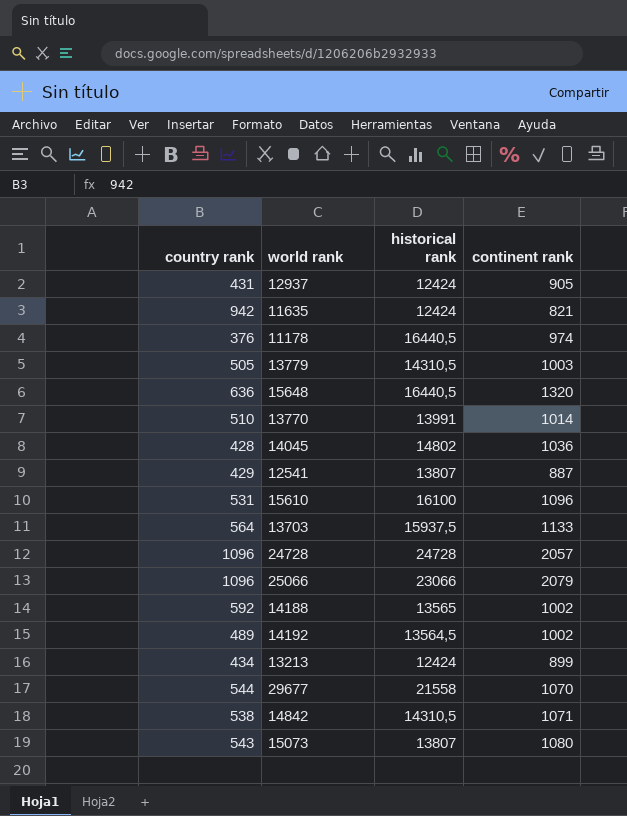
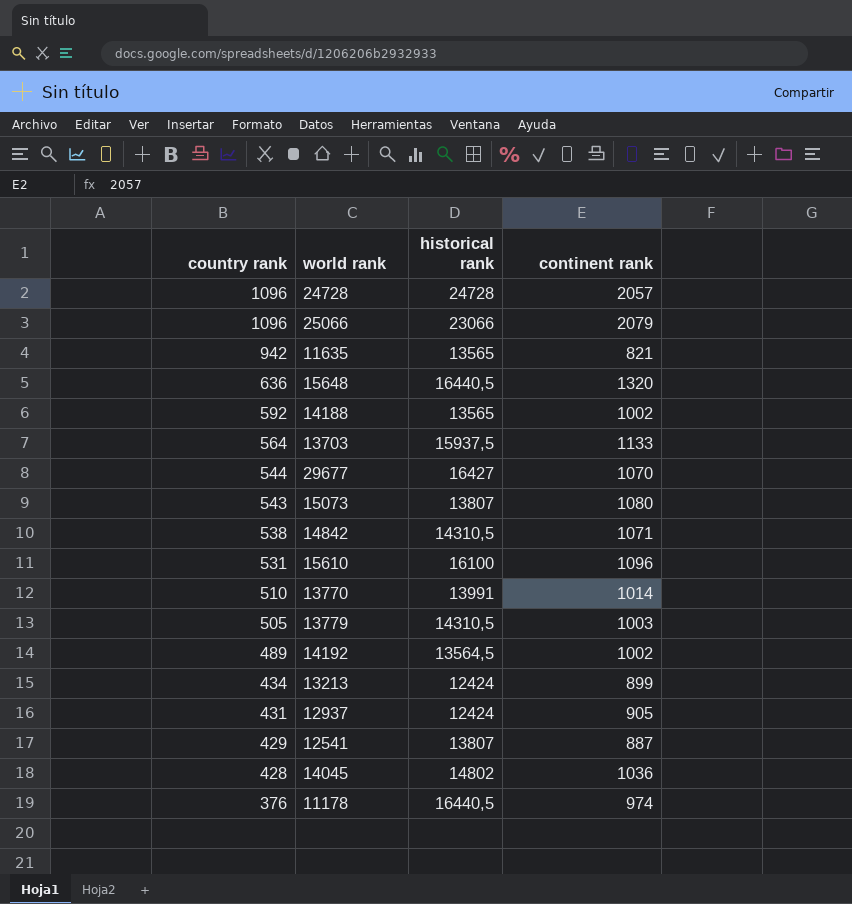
row order: none -> country rank descending
11635 | historical rank: 12424 -> 13565
29677 | historical rank: 21558 -> 16427

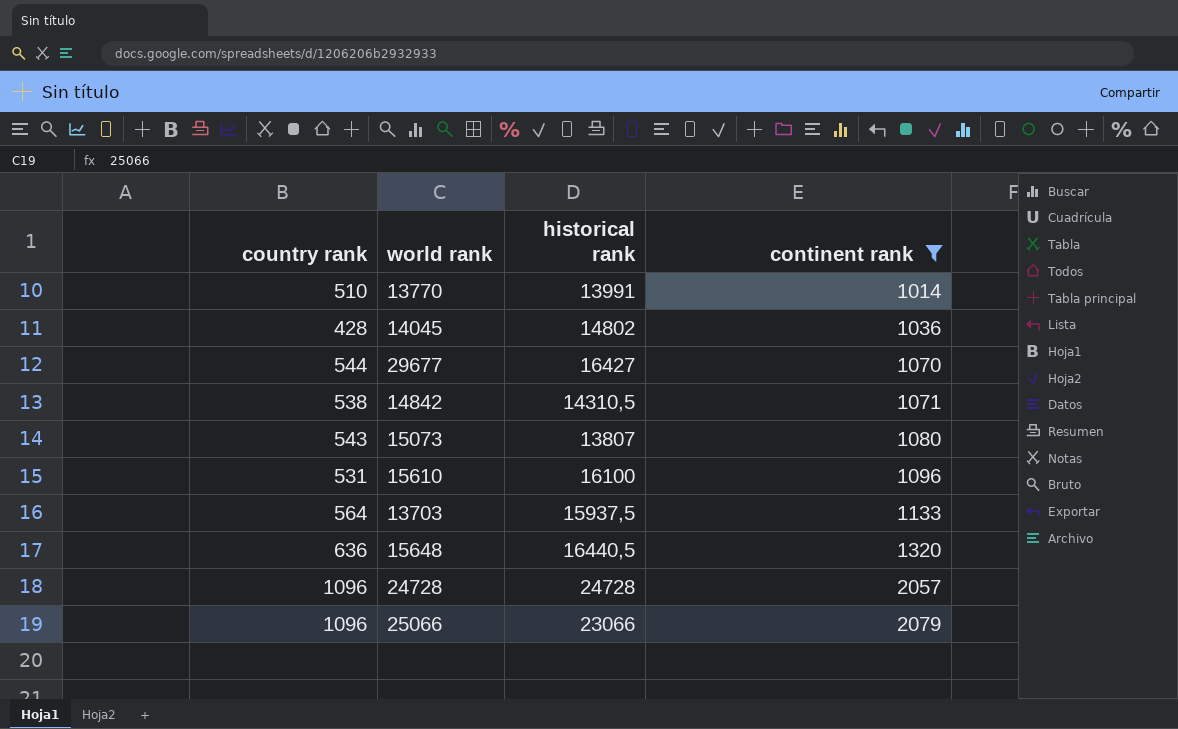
filter: none -> continent rank >= 1014
row order: country rank descending -> continent rank ascending

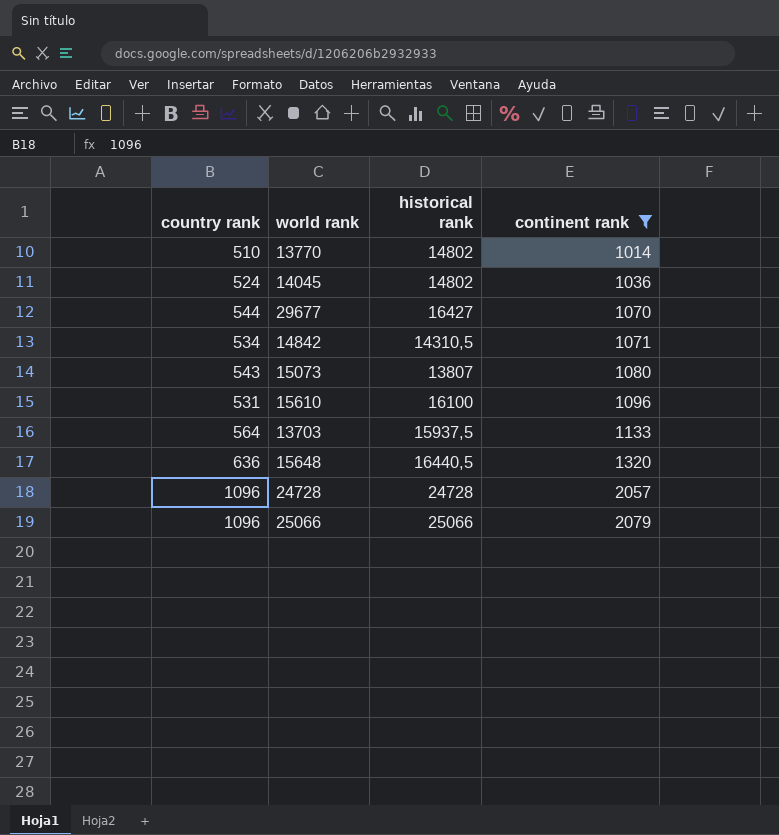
13770 | historical rank: 13991 -> 14802
14045 | country rank: 428 -> 524
14842 | country rank: 538 -> 534
25066 | historical rank: 23066 -> 25066

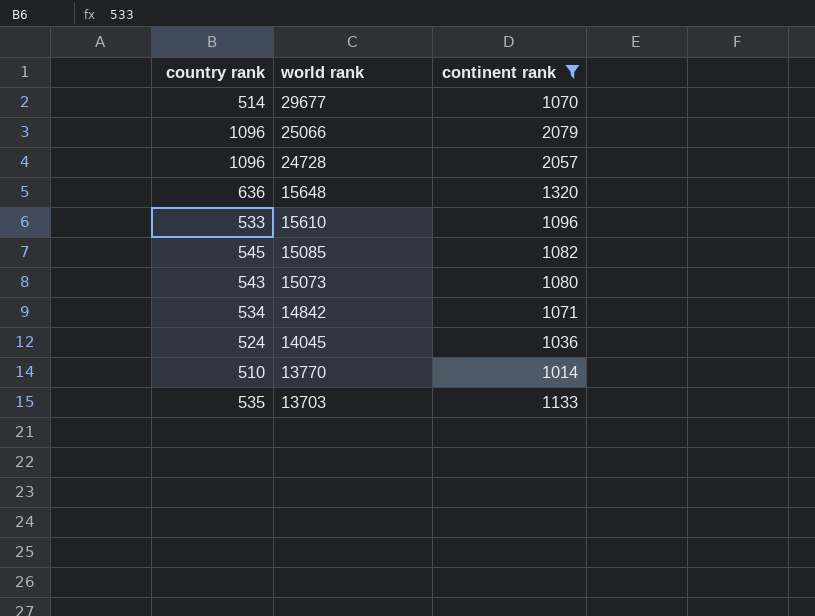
row order: continent rank ascending -> world rank descending
column historical rank | position: 3 -> none
29677 | country rank: 544 -> 514
15610 | country rank: 531 -> 533
row 15085: none -> 545 | 1082
13703 | country rank: 564 -> 535

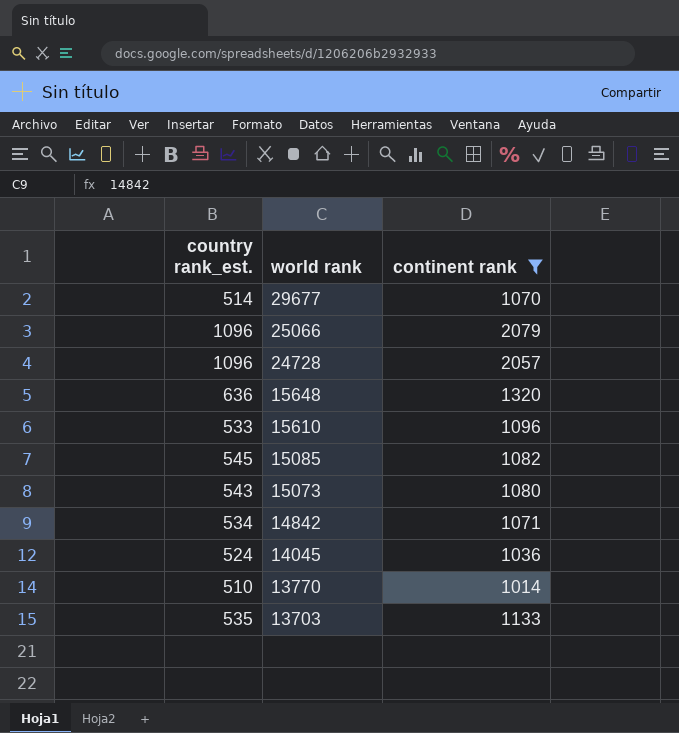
column name: country rank -> country rank_est.

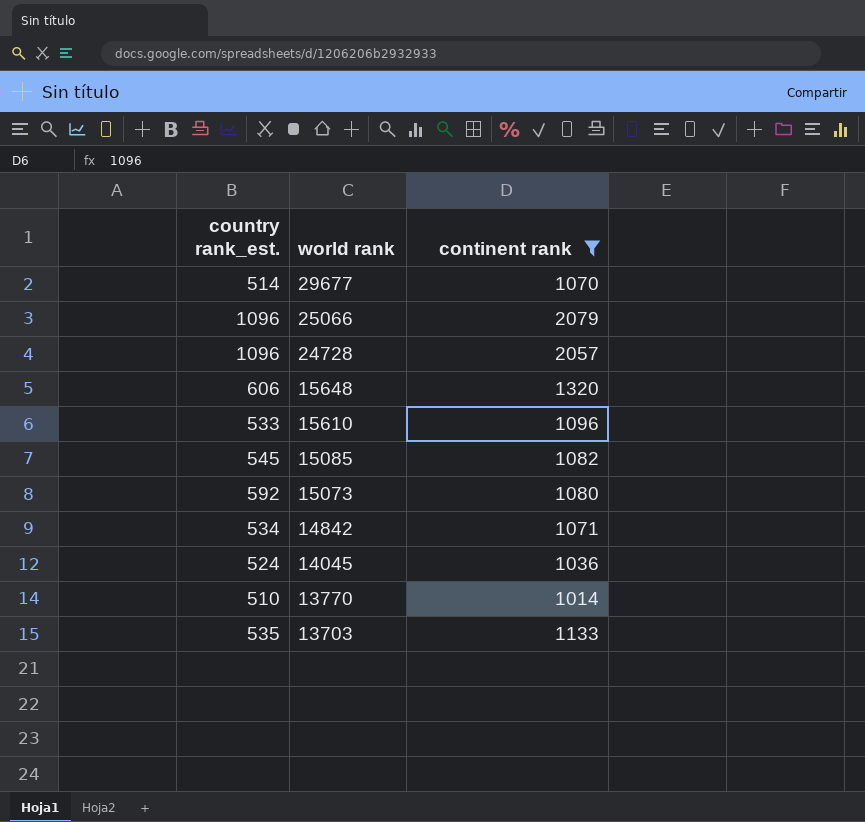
15648 | country rank_est.: 636 -> 606
15073 | country rank_est.: 543 -> 592

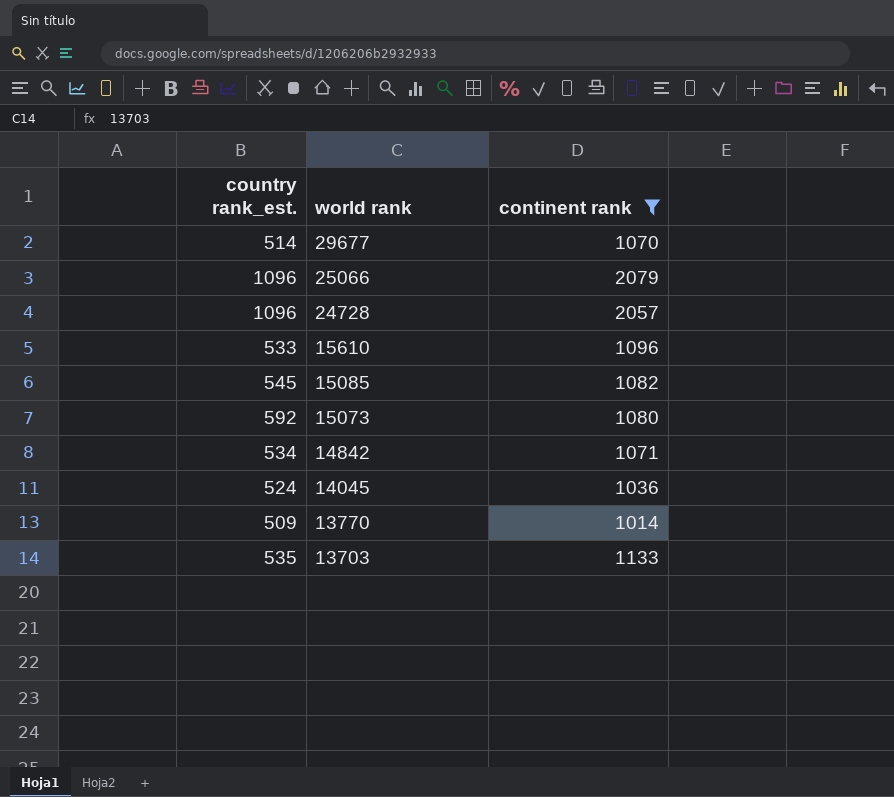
row 15648: 606 | 1320 -> none
13770 | country rank_est.: 510 -> 509

